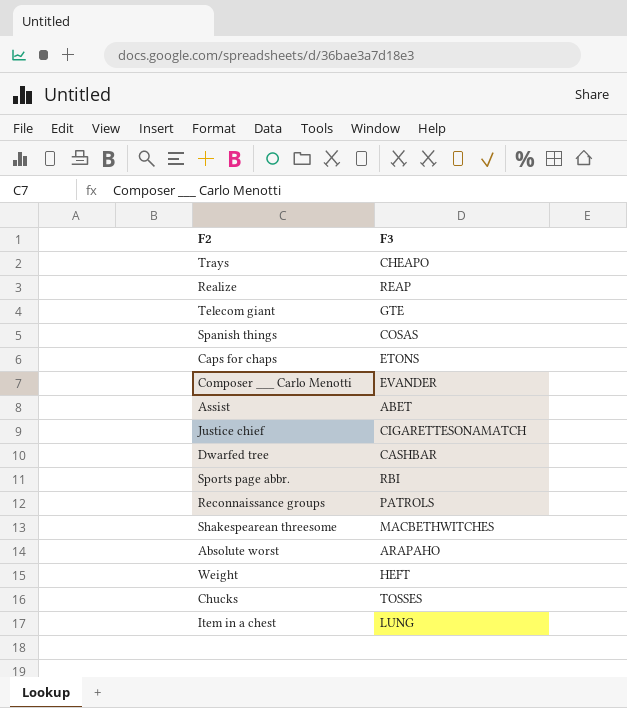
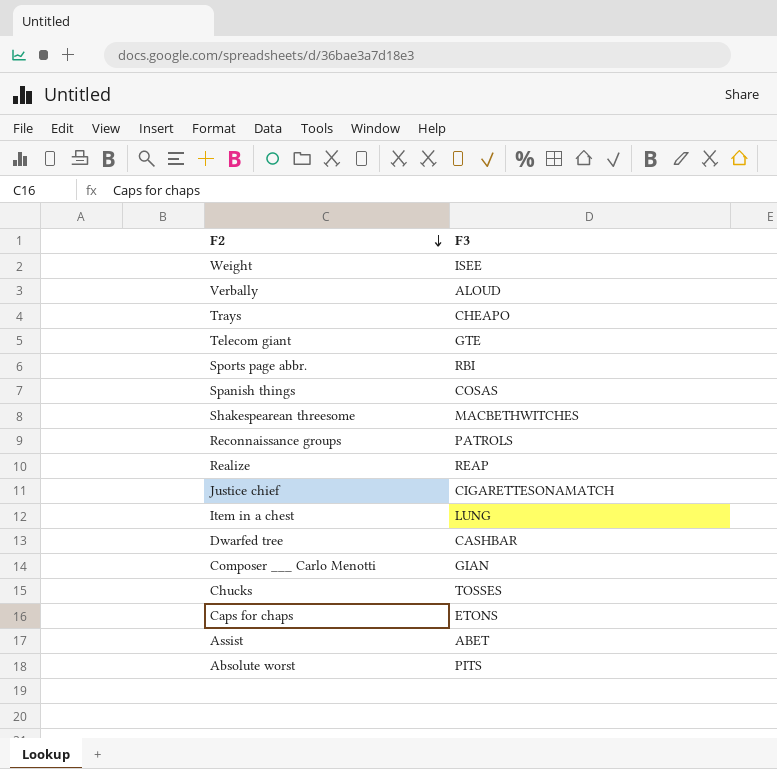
row order: none -> F2 descending
Weight | F3: HEFT -> ISEE
row Verbally: none -> ALOUD
Composer ___ Carlo Menotti | F3: EVANDER -> GIAN
Absolute worst | F3: ARAPAHO -> PITS

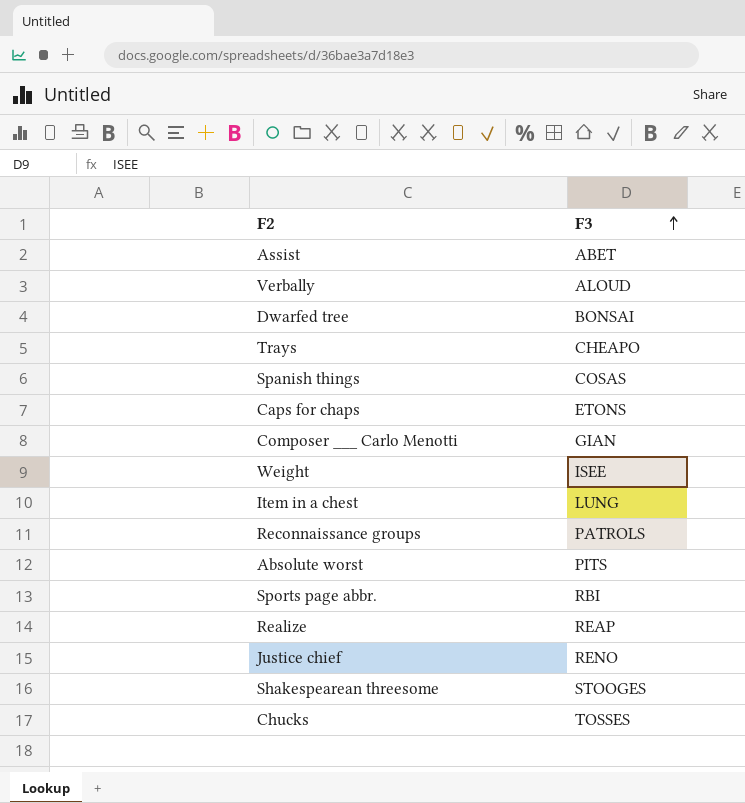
row order: F2 descending -> F3 ascending
row Telecom giant: GTE -> none
Dwarfed tree | F3: CASHBAR -> BONSAI
Justice chief | F3: CIGARETTESONAMATCH -> RENO
Shakespearean threesome | F3: MACBETHWITCHES -> STOOGES

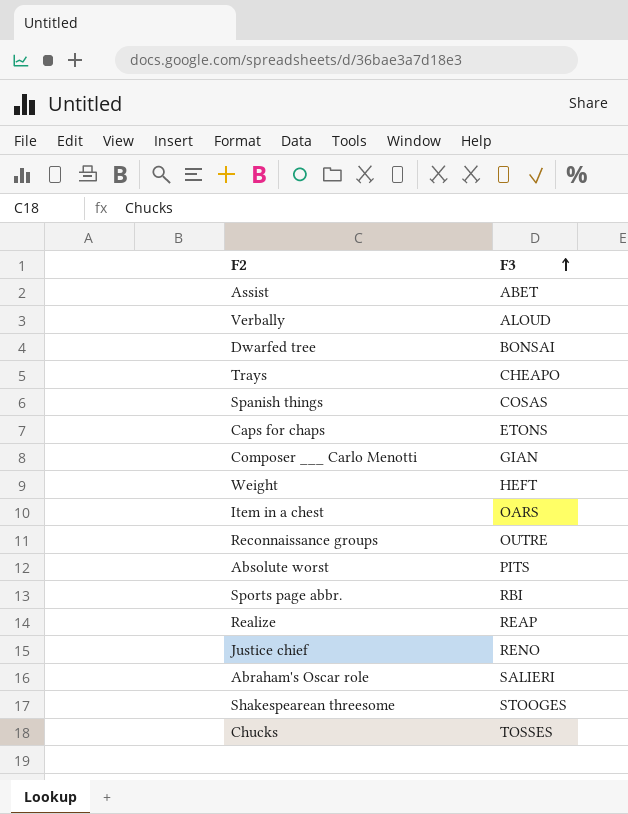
Weight | F3: ISEE -> HEFT
Item in a chest | F3: LUNG -> OARS
Reconnaissance groups | F3: PATROLS -> OUTRE
row Abraham's Oscar role: none -> SALIERI

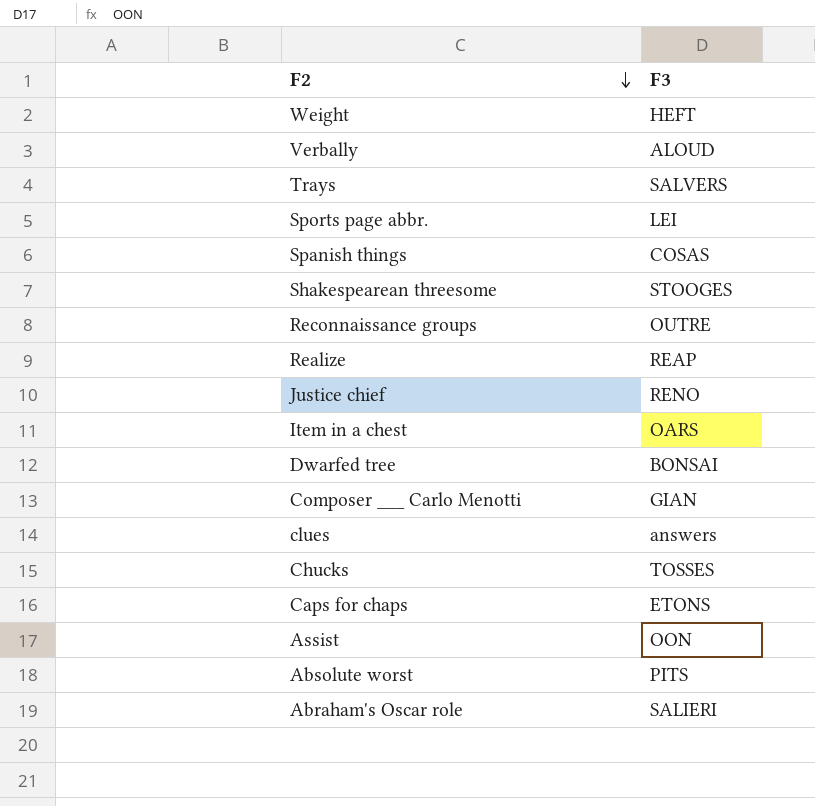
row order: F3 ascending -> F2 descending
Trays | F3: CHEAPO -> SALVERS
Sports page abbr. | F3: RBI -> LEI
row clues: none -> answers
Assist | F3: ABET -> OON

